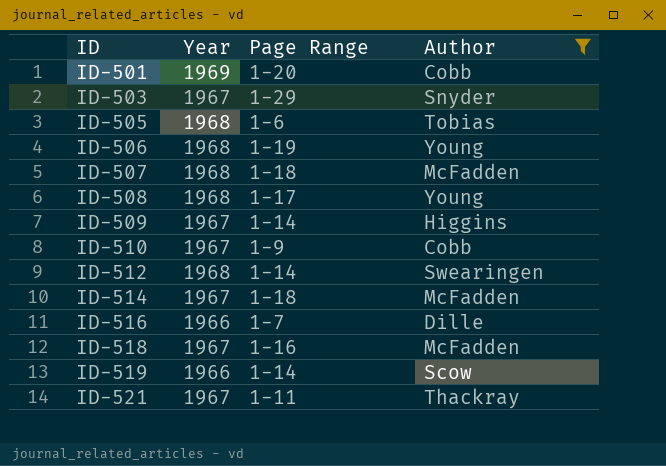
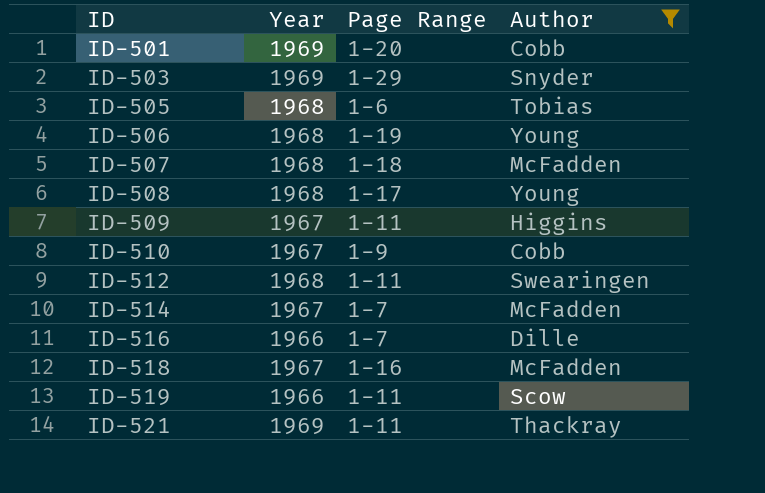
ID-503 | Year: 1967 -> 1969
ID-509 | Page Range: 1-14 -> 1-11
ID-512 | Page Range: 1-14 -> 1-11
ID-514 | Page Range: 1-18 -> 1-7
ID-519 | Page Range: 1-14 -> 1-11
ID-521 | Year: 1967 -> 1969

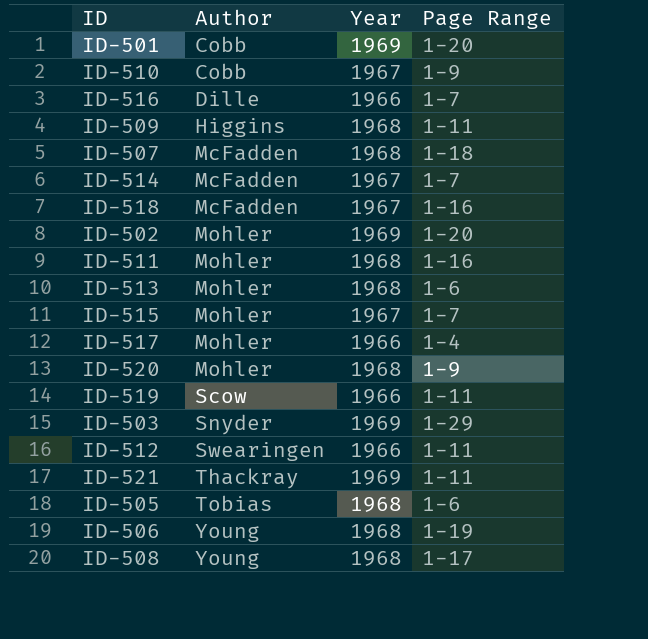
filter: Author != Mohler -> none
row order: ID ascending -> Author ascending
column Author | position: 4 -> 2
ID-509 | Year: 1967 -> 1968
ID-512 | Year: 1968 -> 1966

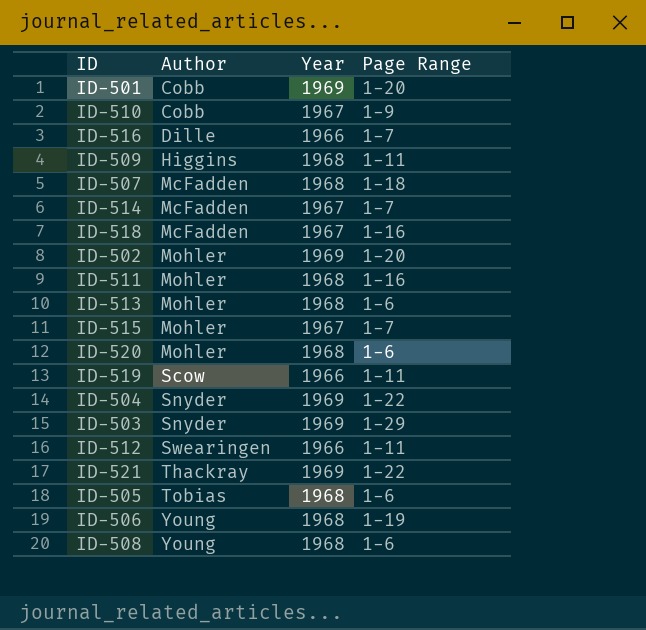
row ID-517: Mohler | 1966 | 1-4 -> none
ID-520 | Page Range: 1-9 -> 1-6
row ID-504: none -> Snyder | 1969 | 1-22
ID-521 | Page Range: 1-11 -> 1-22
ID-508 | Page Range: 1-17 -> 1-6

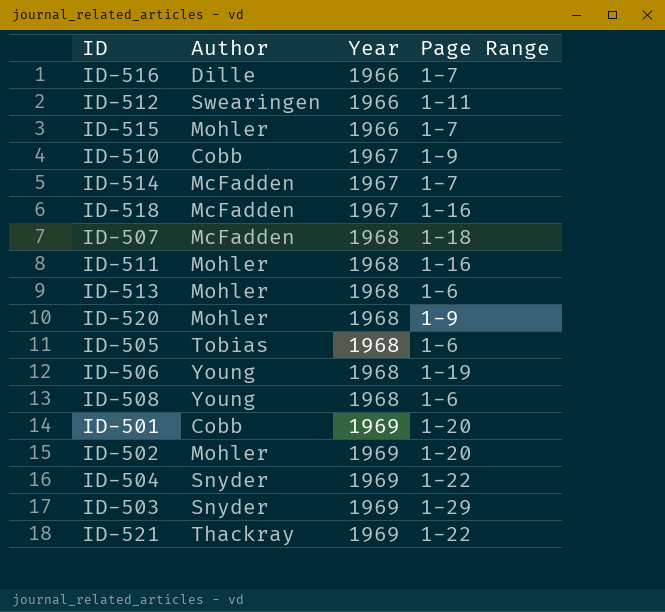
row order: Author ascending -> Year ascending
row ID-509: Higgins | 1968 | 1-11 -> none
row ID-519: Scow | 1966 | 1-11 -> none
ID-515 | Year: 1967 -> 1966
ID-520 | Page Range: 1-6 -> 1-9

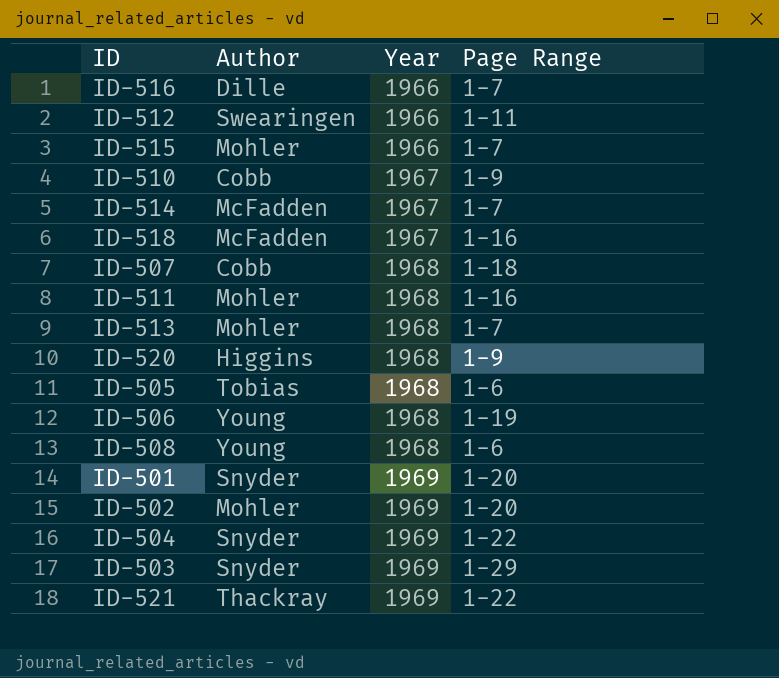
ID-507 | Author: McFadden -> Cobb
ID-513 | Page Range: 1-6 -> 1-7
ID-520 | Author: Mohler -> Higgins
ID-501 | Author: Cobb -> Snyder

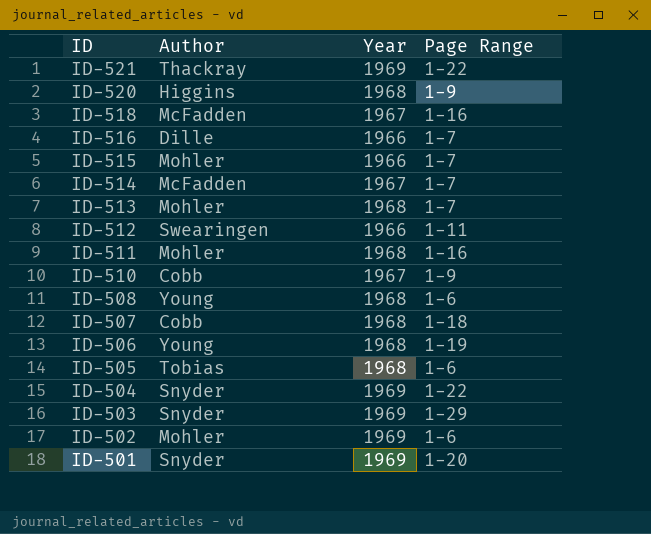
row order: Year ascending -> ID descending
ID-502 | Page Range: 1-20 -> 1-6

